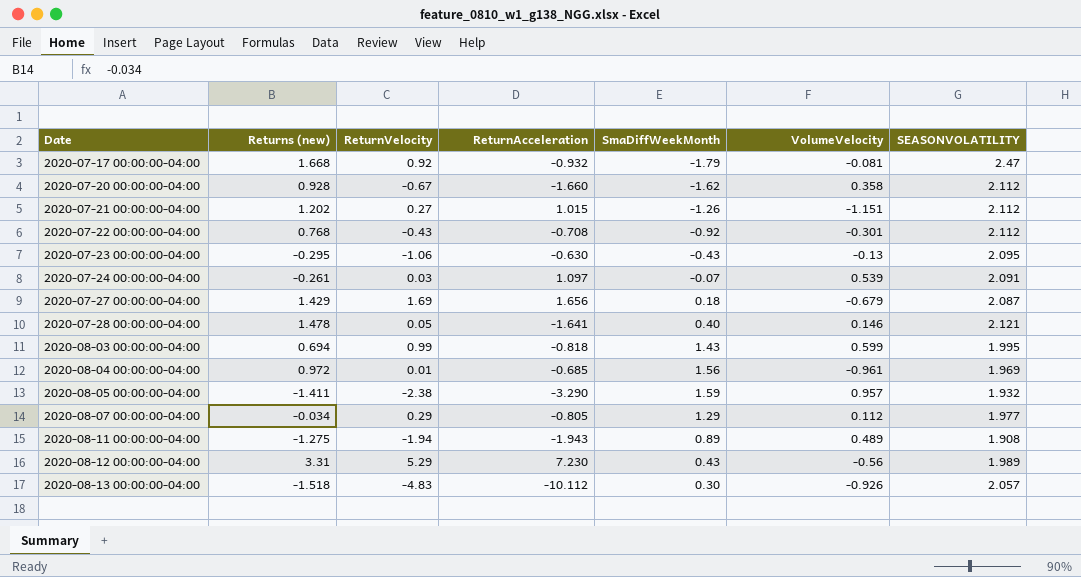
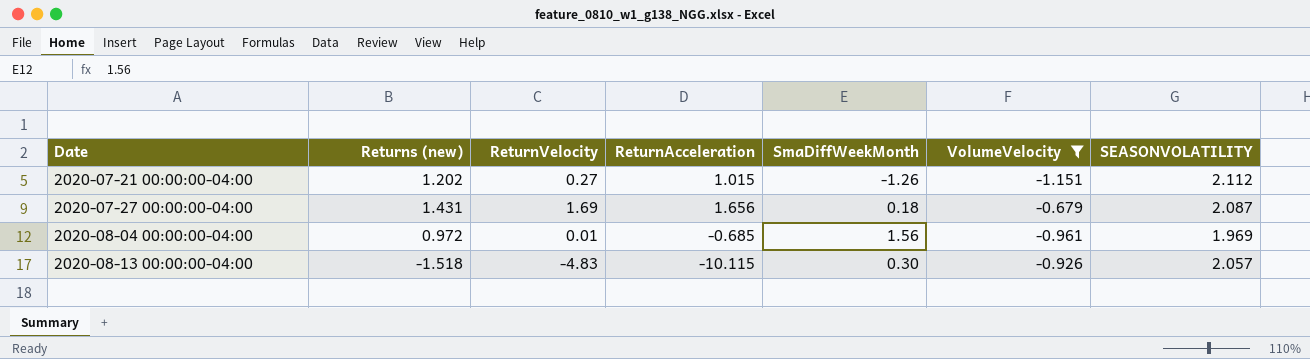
filter: none -> VolumeVelocity <= -0.679
2020-07-27 00:00:00-04:00 | Returns (new): 1.429 -> 1.431
2020-08-13 00:00:00-04:00 | ReturnAcceleration: -10.112 -> -10.115

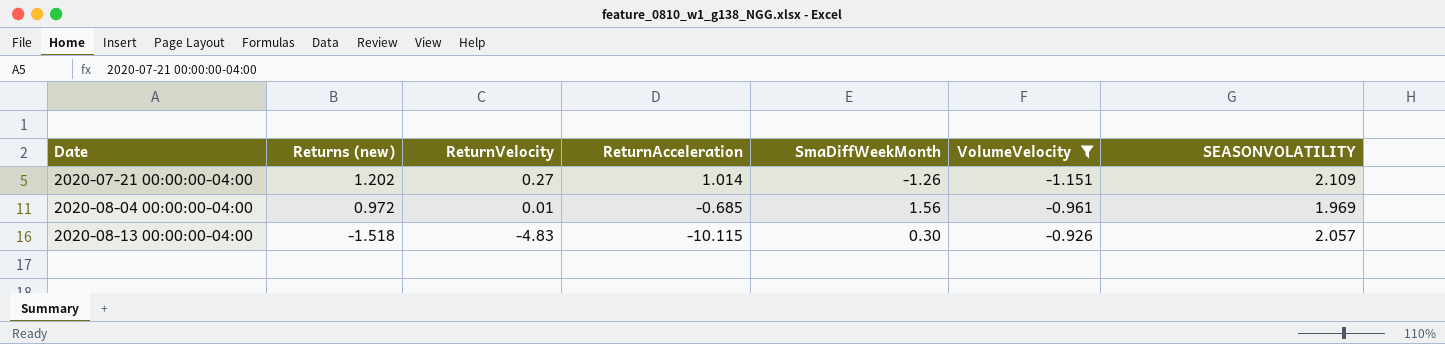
row 2020-07-27 00:00:00-04:00: 1.431 | 1.69 | 1.656 | 0.18 | -0.679 | 2.087 -> none
2020-07-21 00:00:00-04:00 | ReturnAcceleration: 1.015 -> 1.014
2020-07-21 00:00:00-04:00 | SEASONVOLATILITY: 2.112 -> 2.109

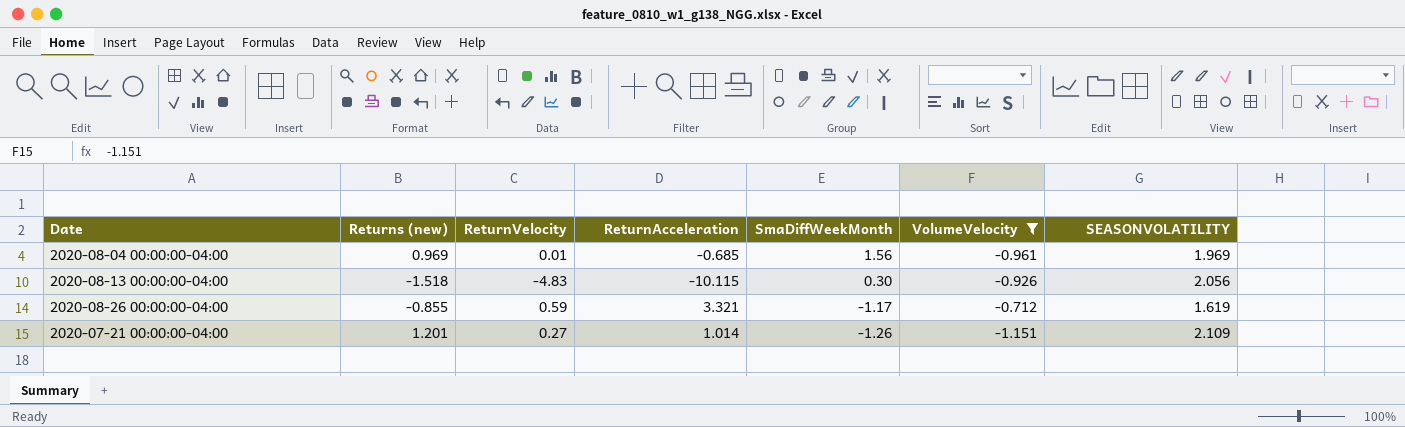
row order: Date ascending -> SmaDiffWeekMonth descending
2020-08-04 00:00:00-04:00 | Returns (new): 0.972 -> 0.969
2020-08-13 00:00:00-04:00 | SEASONVOLATILITY: 2.057 -> 2.056
row 2020-08-26 00:00:00-04:00: none -> -0.855 | 0.59 | 3.321 | -1.17 | -0.712 | 1.619
2020-07-21 00:00:00-04:00 | Returns (new): 1.202 -> 1.201

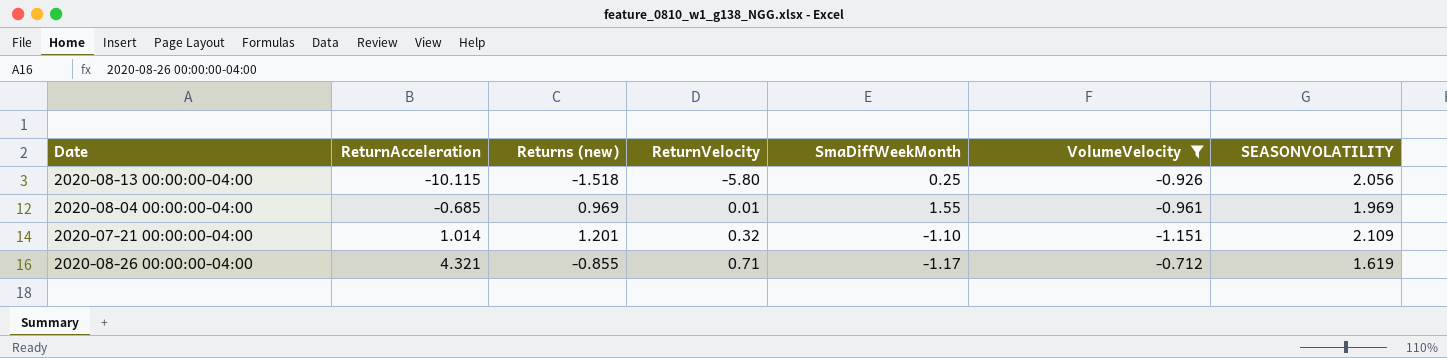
row order: SmaDiffWeekMonth descending -> ReturnAcceleration ascending
column ReturnAcceleration | position: 4 -> 2
2020-08-13 00:00:00-04:00 | ReturnVelocity: -4.83 -> -5.80
2020-08-13 00:00:00-04:00 | SmaDiffWeekMonth: 0.30 -> 0.25
2020-08-04 00:00:00-04:00 | SmaDiffWeekMonth: 1.56 -> 1.55
2020-07-21 00:00:00-04:00 | ReturnVelocity: 0.27 -> 0.32
2020-07-21 00:00:00-04:00 | SmaDiffWeekMonth: -1.26 -> -1.10
2020-08-26 00:00:00-04:00 | ReturnAcceleration: 3.321 -> 4.321
2020-08-26 00:00:00-04:00 | ReturnVelocity: 0.59 -> 0.71

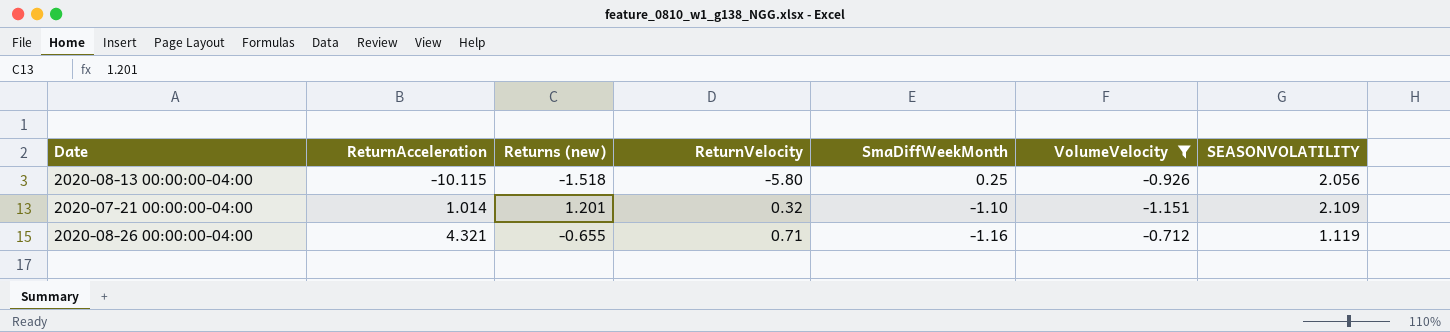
row 2020-08-04 00:00:00-04:00: -0.685 | 0.969 | 0.01 | 1.55 | -0.961 | 1.969 -> none
2020-08-26 00:00:00-04:00 | Returns (new): -0.855 -> -0.655
2020-08-26 00:00:00-04:00 | SmaDiffWeekMonth: -1.17 -> -1.16
2020-08-26 00:00:00-04:00 | SEASONVOLATILITY: 1.619 -> 1.119

